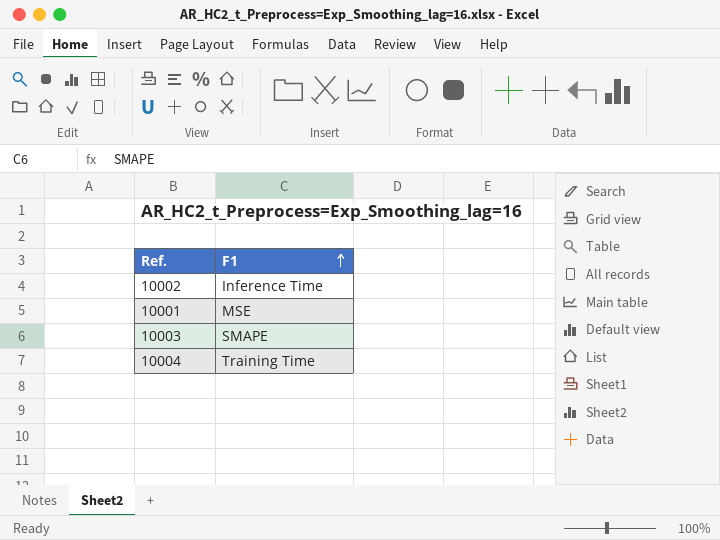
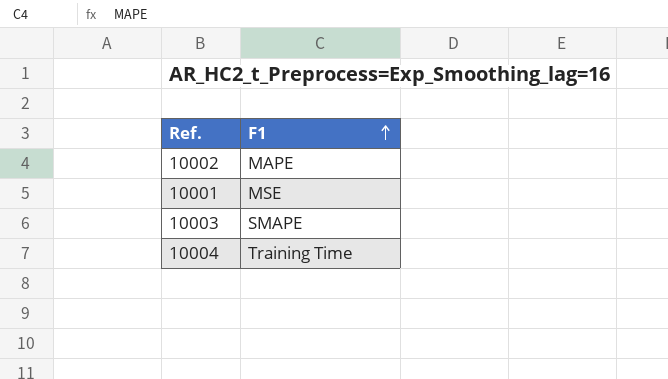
10002 | F1: Inference Time -> MAPE

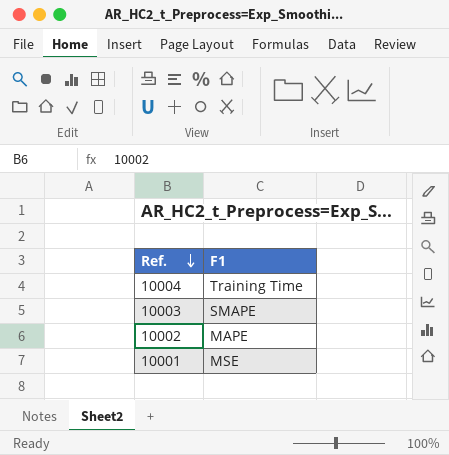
row order: F1 ascending -> Ref. descending

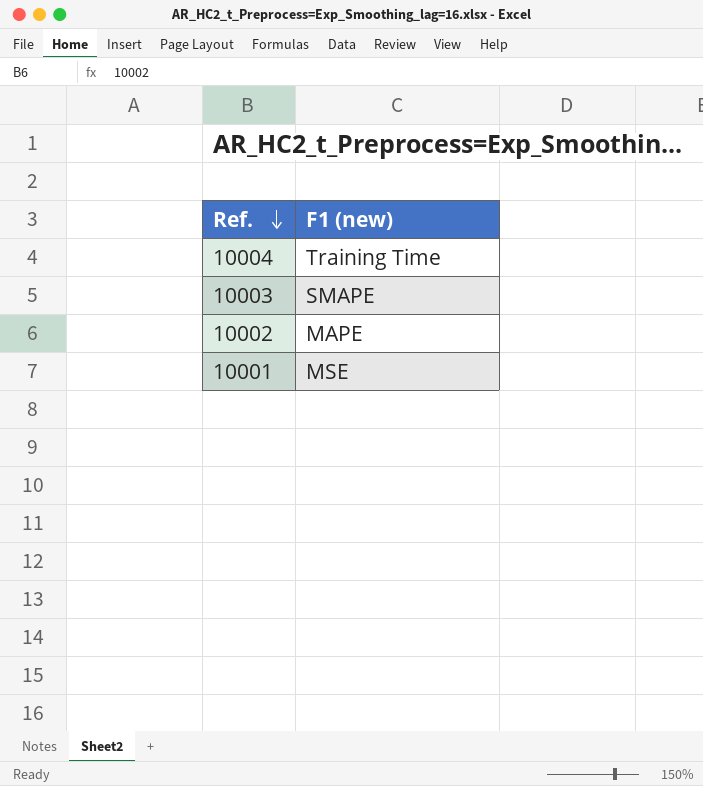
column name: F1 -> F1 (new)

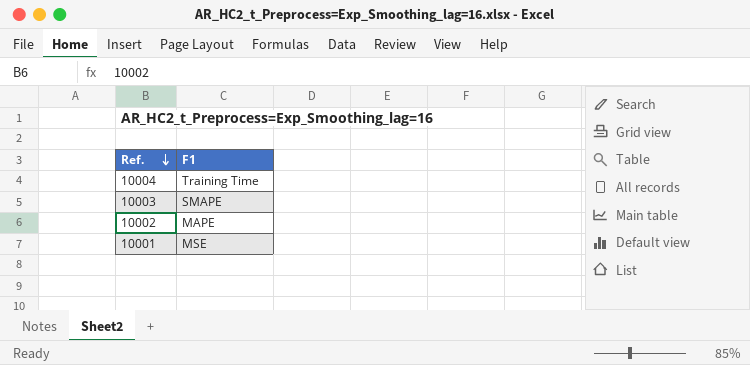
column name: F1 (new) -> F1

